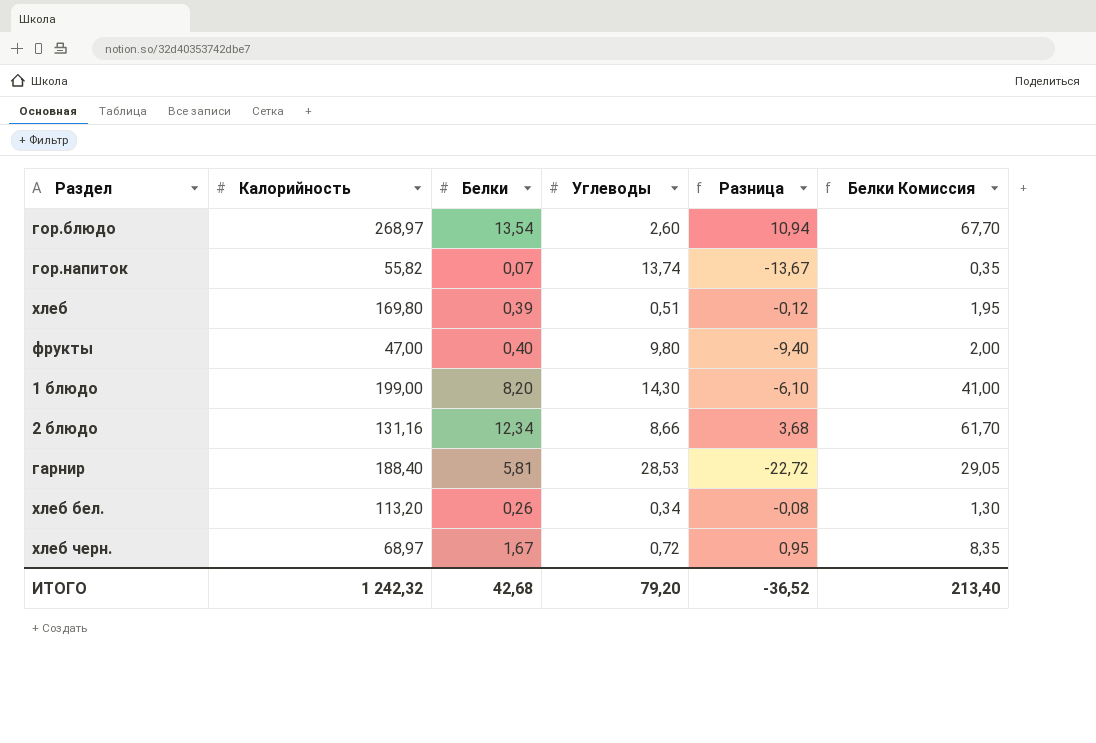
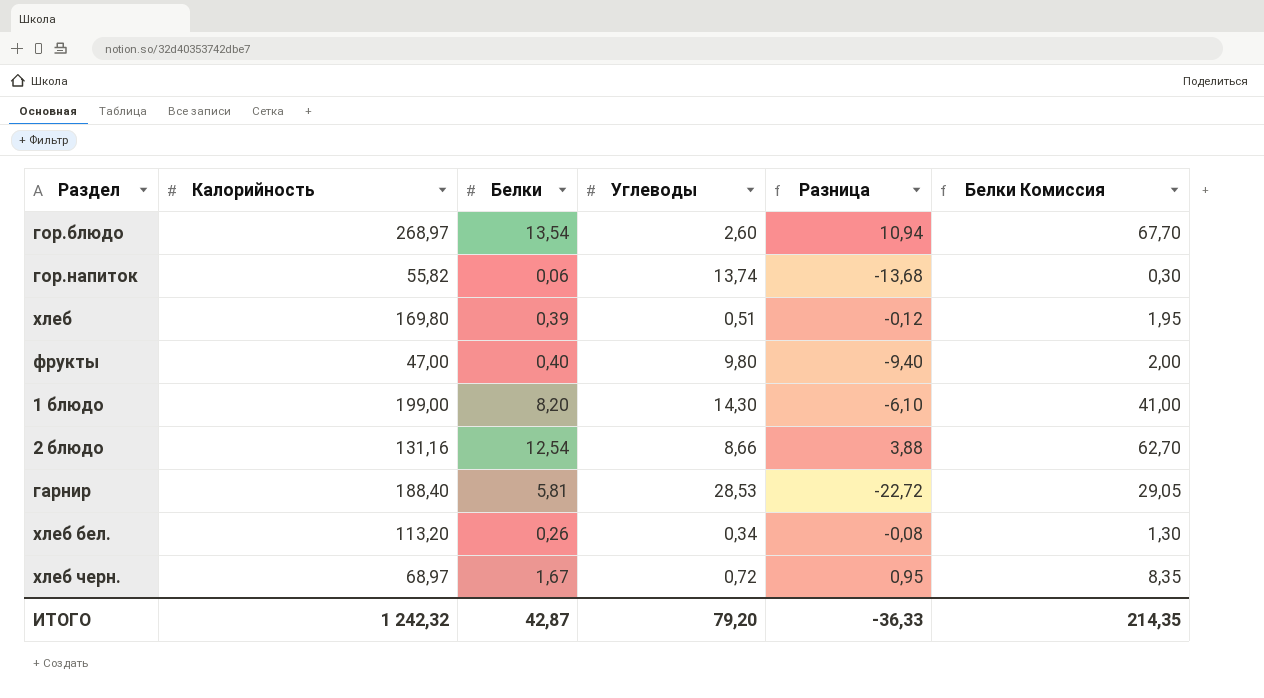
гор.напиток | Белки: 0,07 -> 0,06
гор.напиток | Разница: -13,67 -> -13,68
гор.напиток | Белки Комиссия: 0,35 -> 0,30
2 блюдо | Белки: 12,34 -> 12,54
2 блюдо | Разница: 3,68 -> 3,88
2 блюдо | Белки Комиссия: 61,70 -> 62,70
ИТОГО | Белки: 42,68 -> 42,87
ИТОГО | Разница: -36,52 -> -36,33
ИТОГО | Белки Комиссия: 213,40 -> 214,35

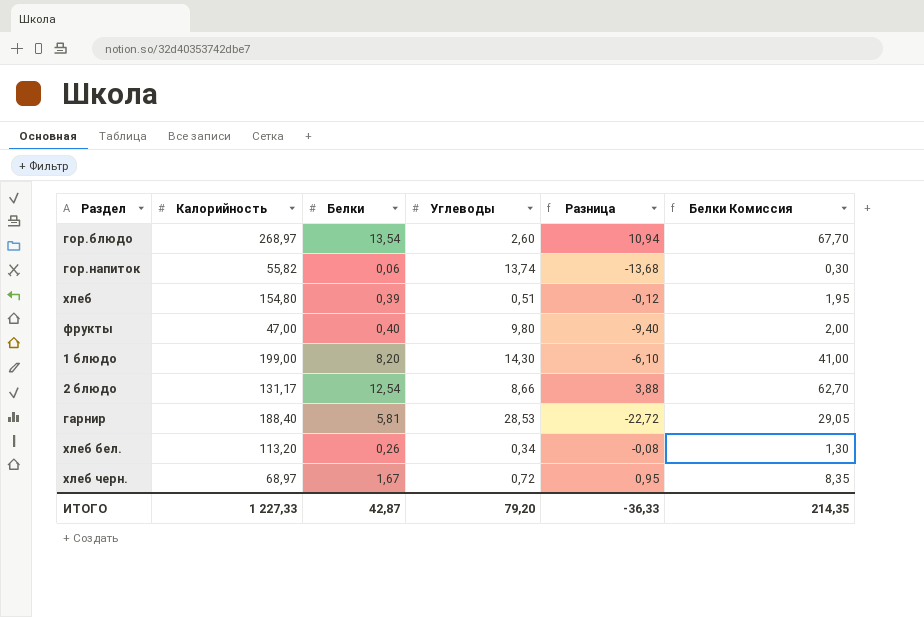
хлеб | Калорийность: 169,80 -> 154,80
2 блюдо | Калорийность: 131,16 -> 131,17
ИТОГО | Калорийность: 1 242,32 -> 1 227,33

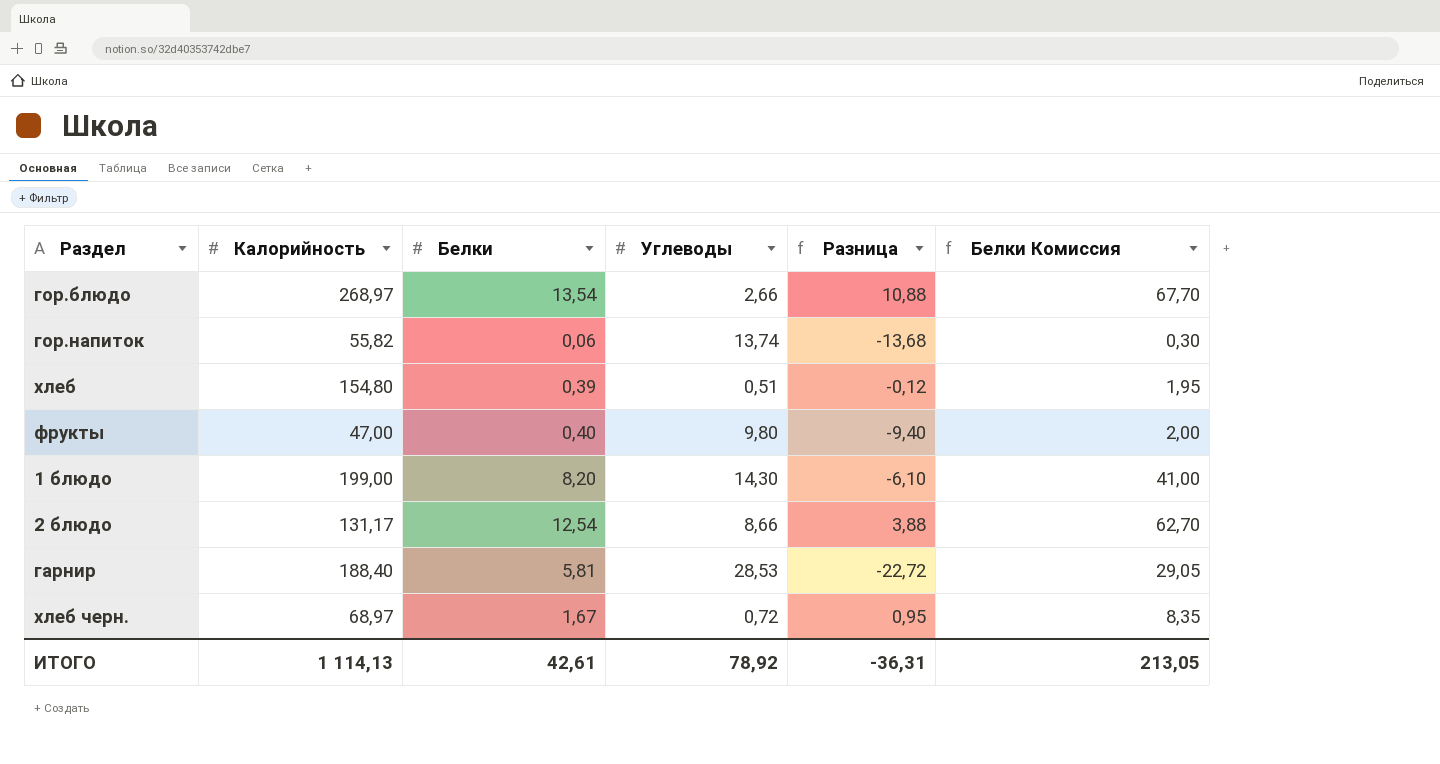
row хлеб бел.: 113,20 | 0,26 | 0,34 | -0,08 | 1,30 -> none
гор.блюдо | Углеводы: 2,60 -> 2,66
гор.блюдо | Разница: 10,94 -> 10,88
ИТОГО | Калорийность: 1 227,33 -> 1 114,13
ИТОГО | Белки: 42,87 -> 42,61
ИТОГО | Углеводы: 79,20 -> 78,92
ИТОГО | Разница: -36,33 -> -36,31
ИТОГО | Белки Комиссия: 214,35 -> 213,05

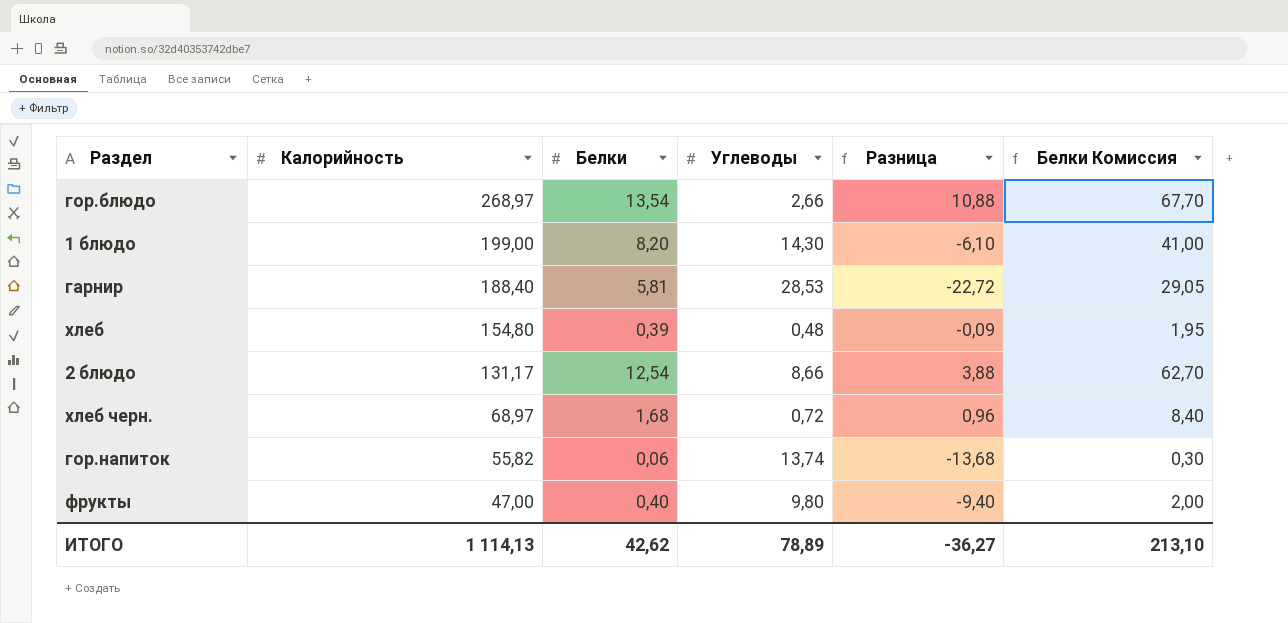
row order: none -> Калорийность descending
хлеб | Углеводы: 0,51 -> 0,48
хлеб | Разница: -0,12 -> -0,09
хлеб черн. | Белки: 1,67 -> 1,68
хлеб черн. | Разница: 0,95 -> 0,96
хлеб черн. | Белки Комиссия: 8,35 -> 8,40
ИТОГО | Белки: 42,61 -> 42,62
ИТОГО | Углеводы: 78,92 -> 78,89
ИТОГО | Разница: -36,31 -> -36,27
ИТОГО | Белки Комиссия: 213,05 -> 213,10

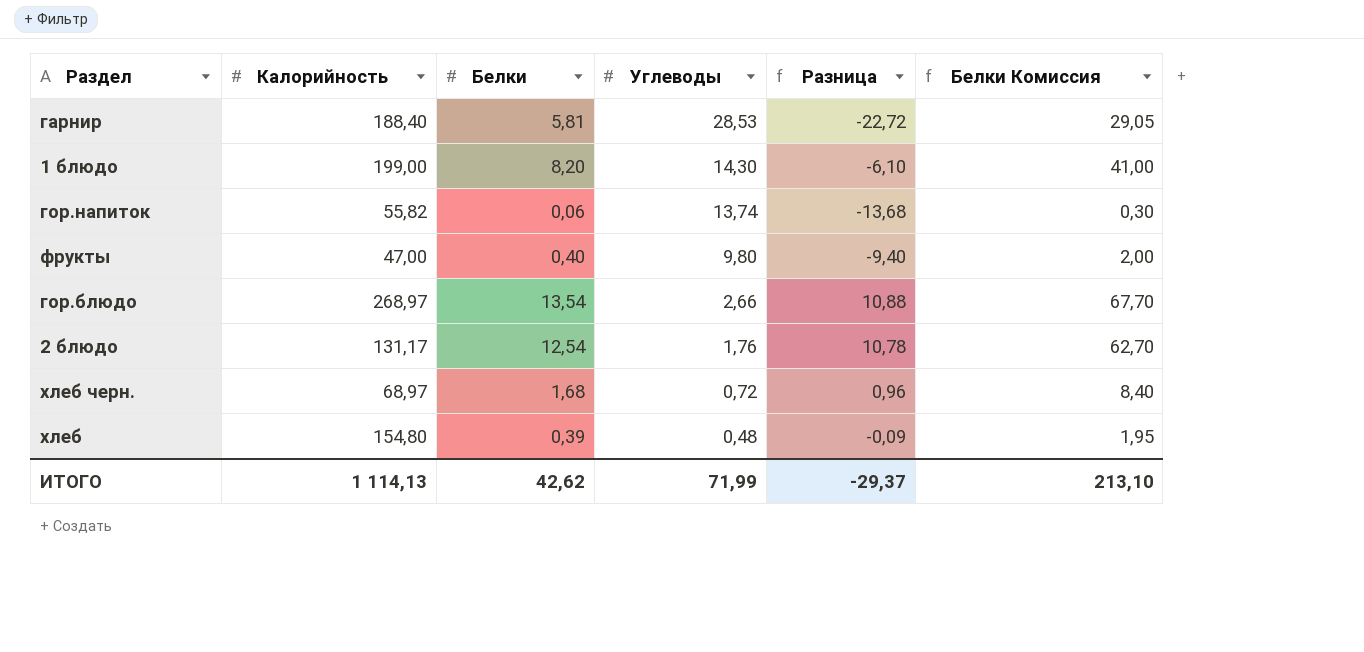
row order: Калорийность descending -> Углеводы descending
2 блюдо | Углеводы: 8,66 -> 1,76
2 блюдо | Разница: 3,88 -> 10,78
ИТОГО | Углеводы: 78,89 -> 71,99
ИТОГО | Разница: -36,27 -> -29,37

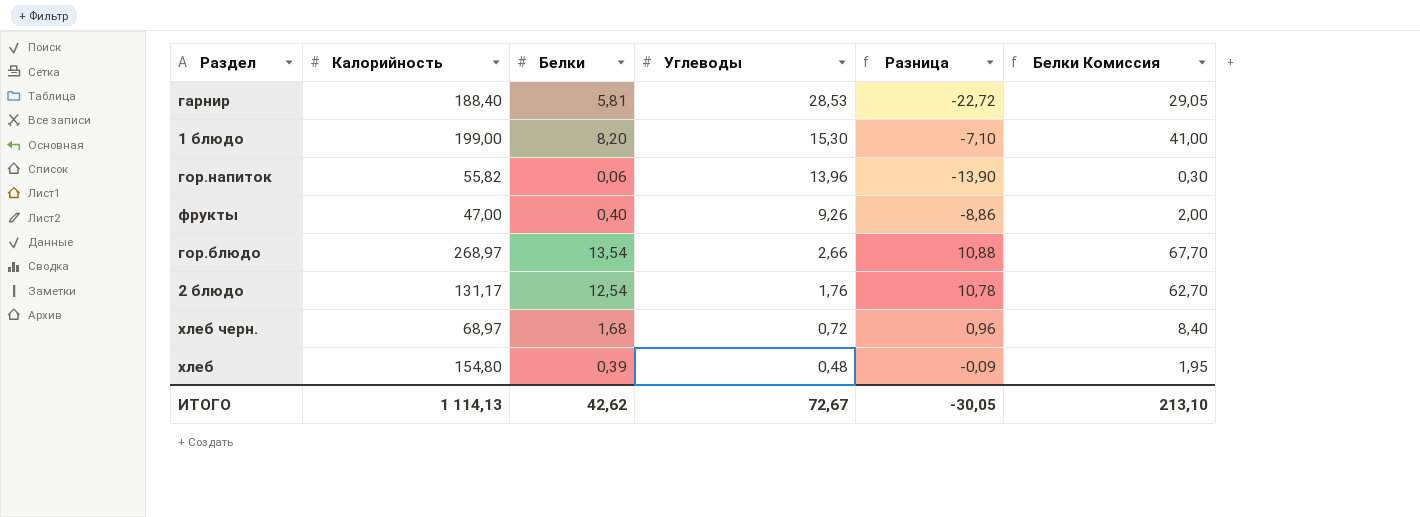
1 блюдо | Углеводы: 14,30 -> 15,30
1 блюдо | Разница: -6,10 -> -7,10
гор.напиток | Углеводы: 13,74 -> 13,96
гор.напиток | Разница: -13,68 -> -13,90
фрукты | Углеводы: 9,80 -> 9,26
фрукты | Разница: -9,40 -> -8,86
ИТОГО | Углеводы: 71,99 -> 72,67
ИТОГО | Разница: -29,37 -> -30,05

